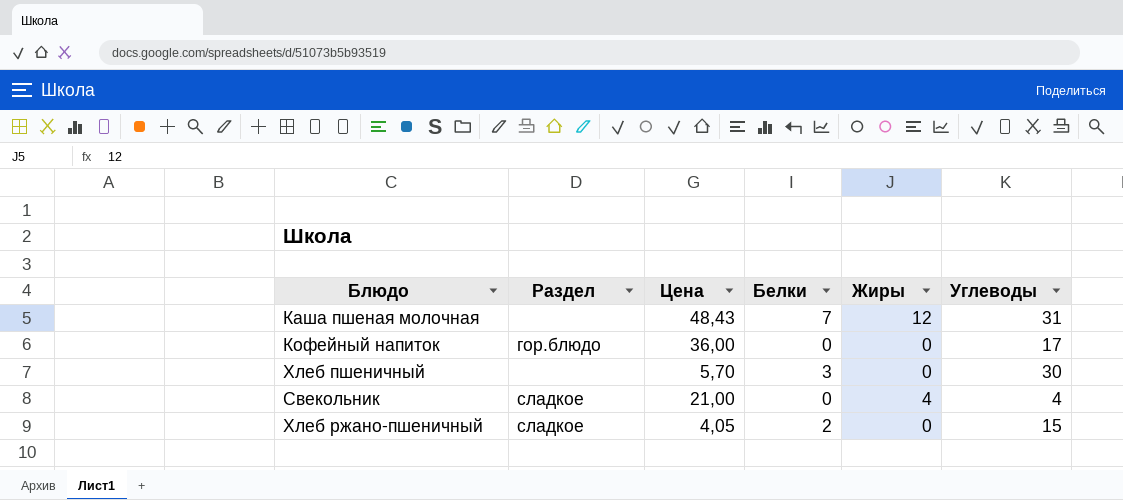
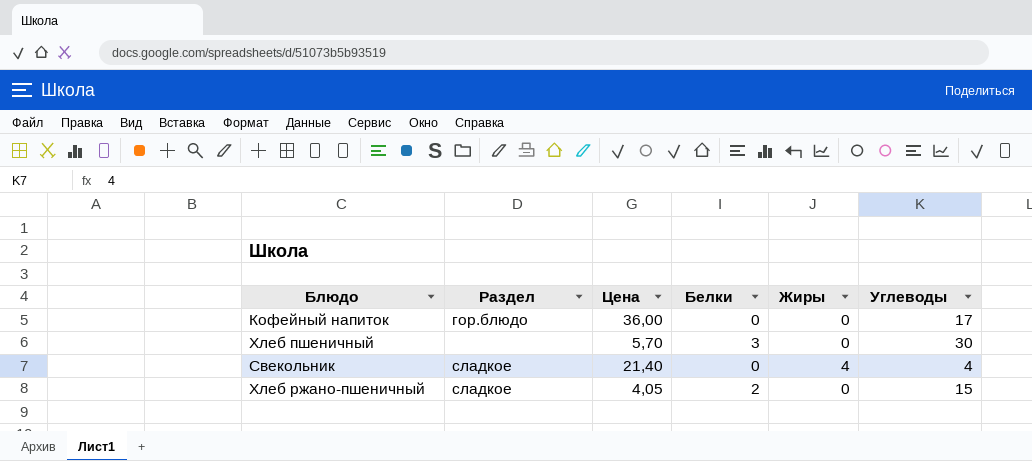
row Каша пшеная молочная: none | 48,43 | 7 | 12 | 31 -> none
Свекольник | Цена: 21,00 -> 21,40

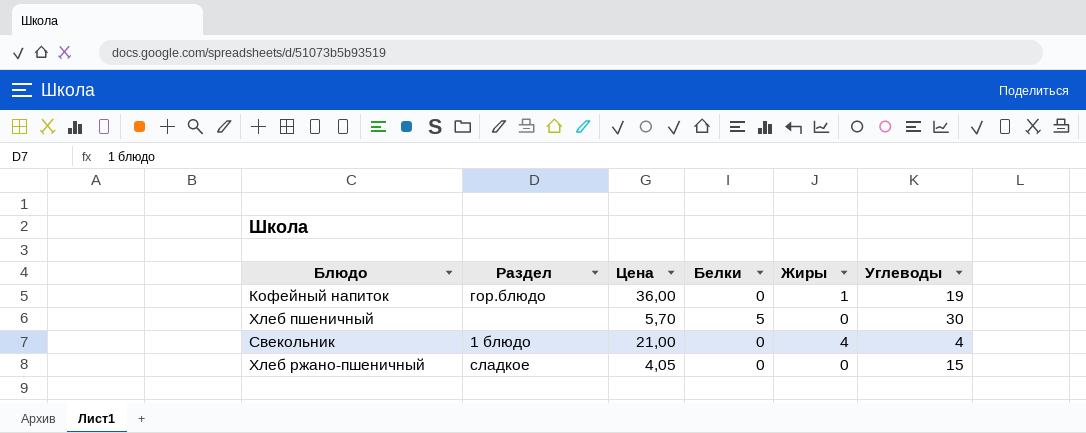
Кофейный напиток | Жиры: 0 -> 1
Кофейный напиток | Углеводы: 17 -> 19
Хлеб пшеничный | Белки: 3 -> 5
Свекольник | Раздел: сладкое -> 1 блюдо
Свекольник | Цена: 21,40 -> 21,00
Хлеб ржано-пшеничный | Белки: 2 -> 0

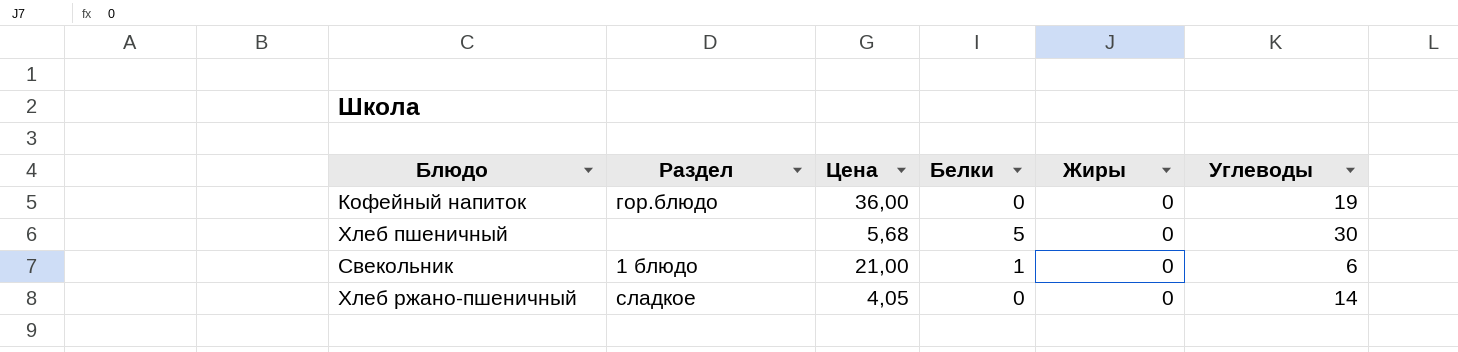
Кофейный напиток | Жиры: 1 -> 0
Хлеб пшеничный | Цена: 5,70 -> 5,68
Свекольник | Белки: 0 -> 1
Свекольник | Жиры: 4 -> 0
Свекольник | Углеводы: 4 -> 6
Хлеб ржано-пшеничный | Углеводы: 15 -> 14

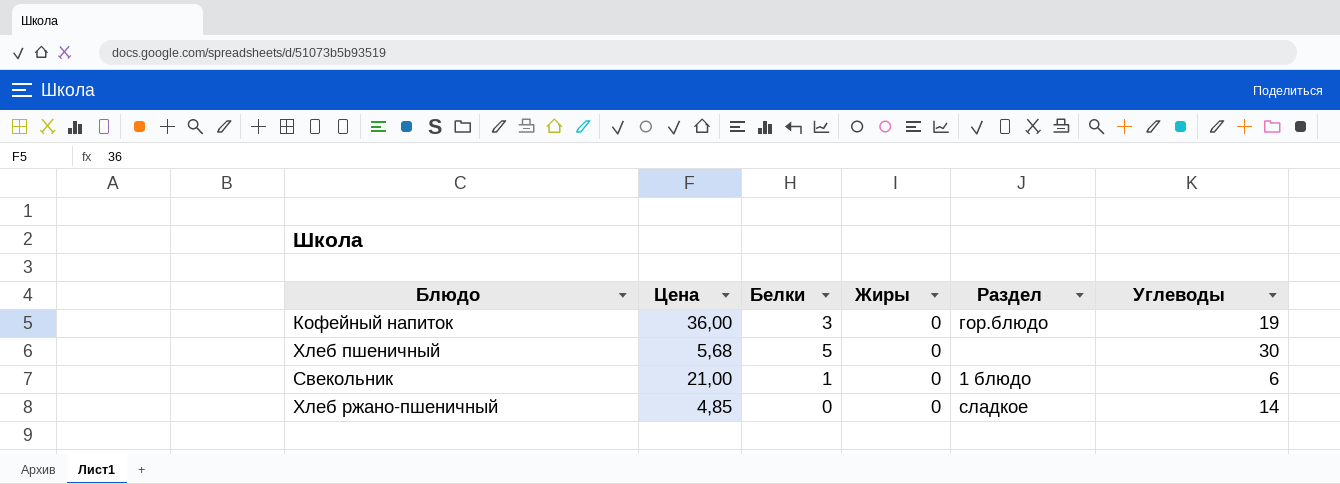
column Раздел | position: 2 -> 5
Кофейный напиток | Белки: 0 -> 3
Хлеб ржано-пшеничный | Цена: 4,05 -> 4,85

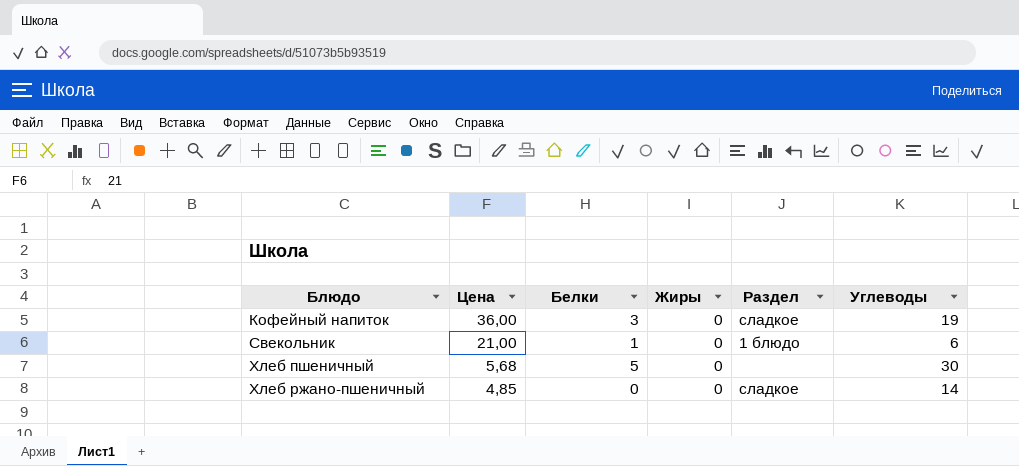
row order: none -> Блюдо ascending
Кофейный напиток | Раздел: гор.блюдо -> сладкое

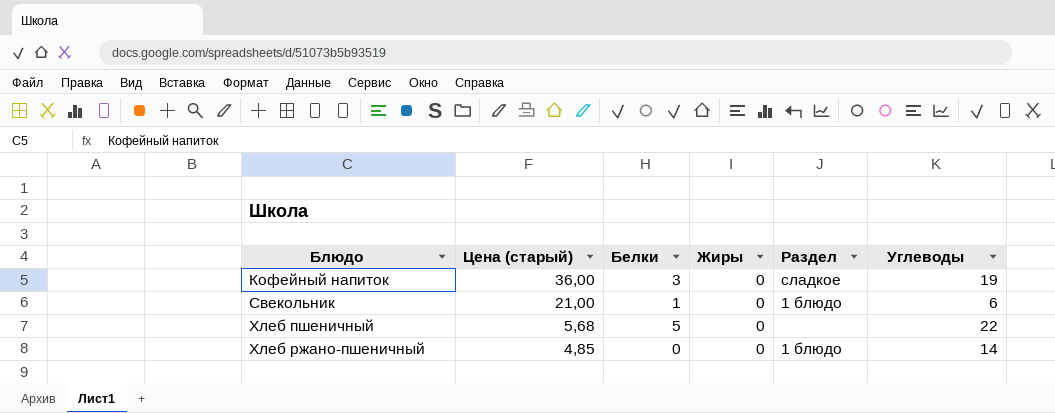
column name: Цена -> Цена (старый)
Хлеб пшеничный | Углеводы: 30 -> 22
Хлеб ржано-пшеничный | Раздел: сладкое -> 1 блюдо

